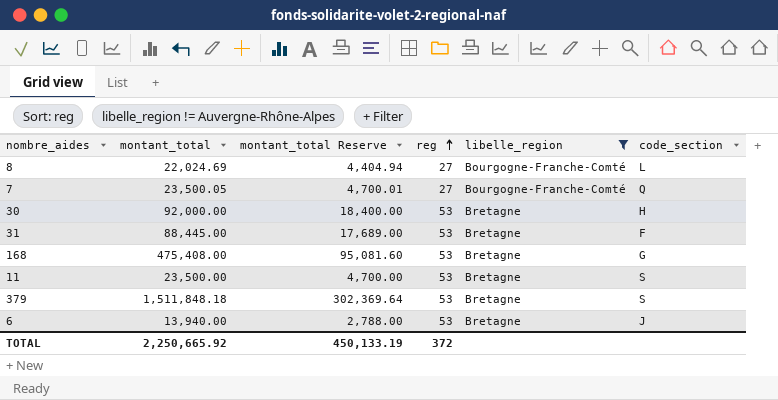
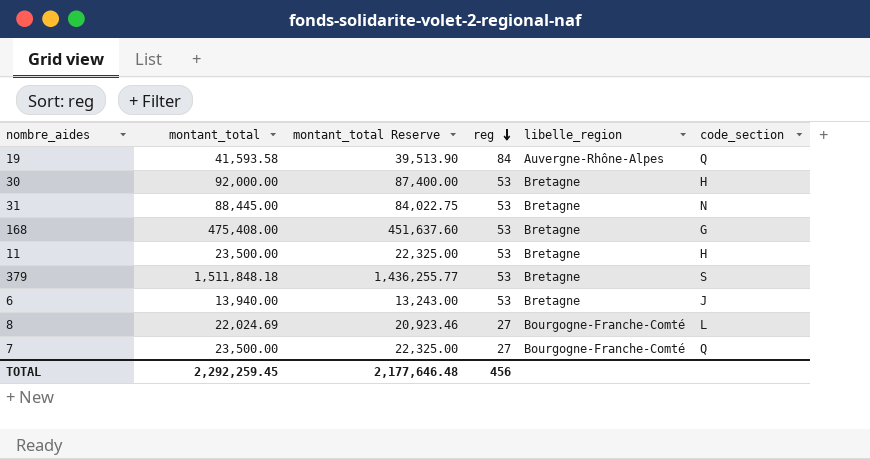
filter: libelle_region != Auvergne-Rhône-Alpes -> none
row order: reg ascending -> reg descending
column montant_total Reserve | formula: [montant_total] * 0.2 -> [montant_total] * 0.95
31 | code_section: F -> N
11 | code_section: S -> H
7 | montant_total: 23,500.05 -> 23,500.00
TOTAL | montant_total: 2,250,665.92 -> 2,292,259.45
TOTAL | montant_total Reserve: 450,133.19 -> 2,177,646.48
TOTAL | reg: 372 -> 456

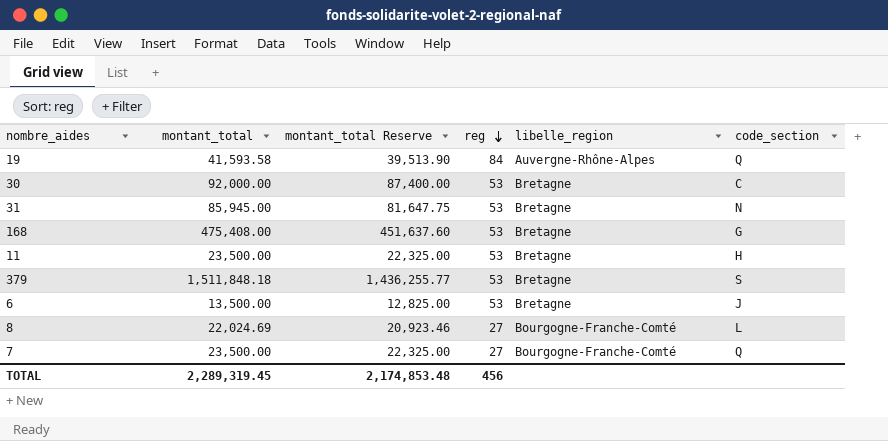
30 | code_section: H -> C
31 | montant_total: 88,445.00 -> 85,945.00
31 | montant_total Reserve: 84,022.75 -> 81,647.75
6 | montant_total: 13,940.00 -> 13,500.00
6 | montant_total Reserve: 13,243.00 -> 12,825.00
TOTAL | montant_total: 2,292,259.45 -> 2,289,319.45
TOTAL | montant_total Reserve: 2,177,646.48 -> 2,174,853.48

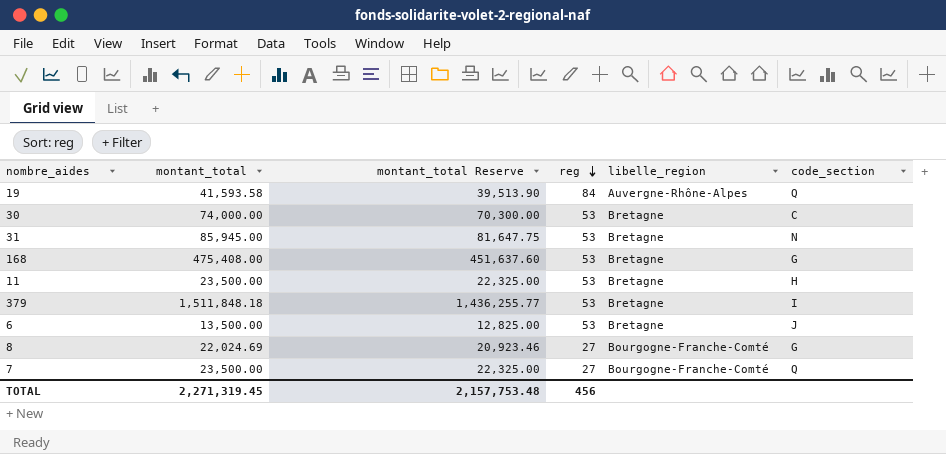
30 | montant_total: 92,000.00 -> 74,000.00
30 | montant_total Reserve: 87,400.00 -> 70,300.00
379 | code_section: S -> I
8 | code_section: L -> G
TOTAL | montant_total: 2,289,319.45 -> 2,271,319.45
TOTAL | montant_total Reserve: 2,174,853.48 -> 2,157,753.48

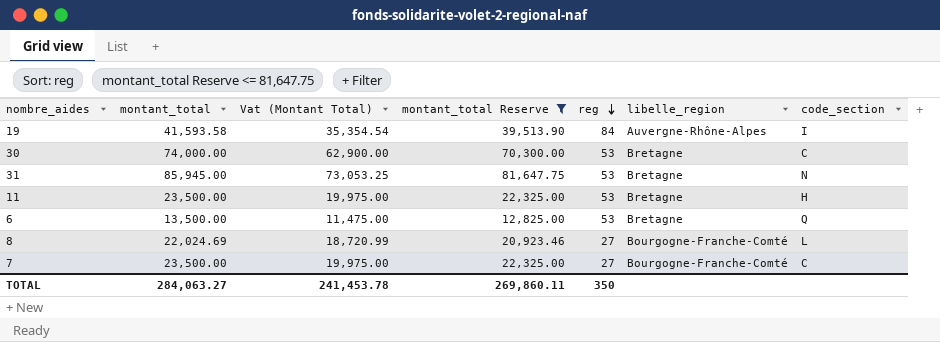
filter: none -> montant_total Reserve <= 81,647.75
column Vat (Montant Total) | formula: none -> [montant_total] * 0.85
19 | code_section: Q -> I
6 | code_section: J -> Q
8 | code_section: G -> L
7 | code_section: Q -> C
TOTAL | montant_total: 2,271,319.45 -> 284,063.27
TOTAL | montant_total Reserve: 2,157,753.48 -> 269,860.11
TOTAL | reg: 456 -> 350

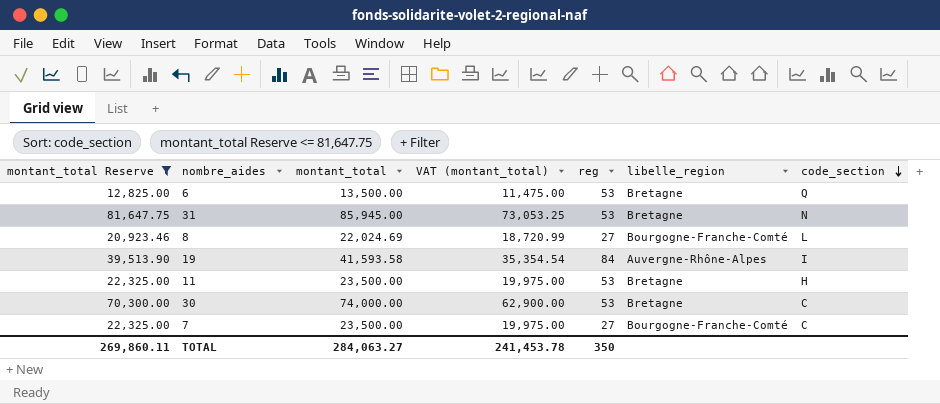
row order: reg descending -> code_section descending
column montant_total Reserve | position: 4 -> 1
column name: Vat (Montant Total) -> VAT (montant_total)

